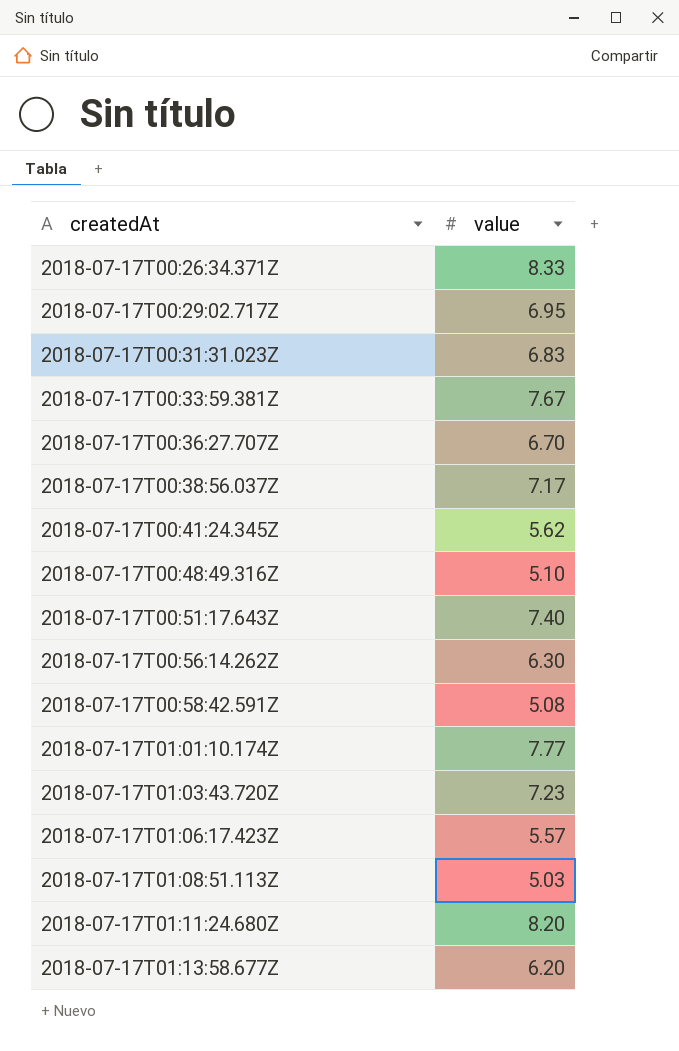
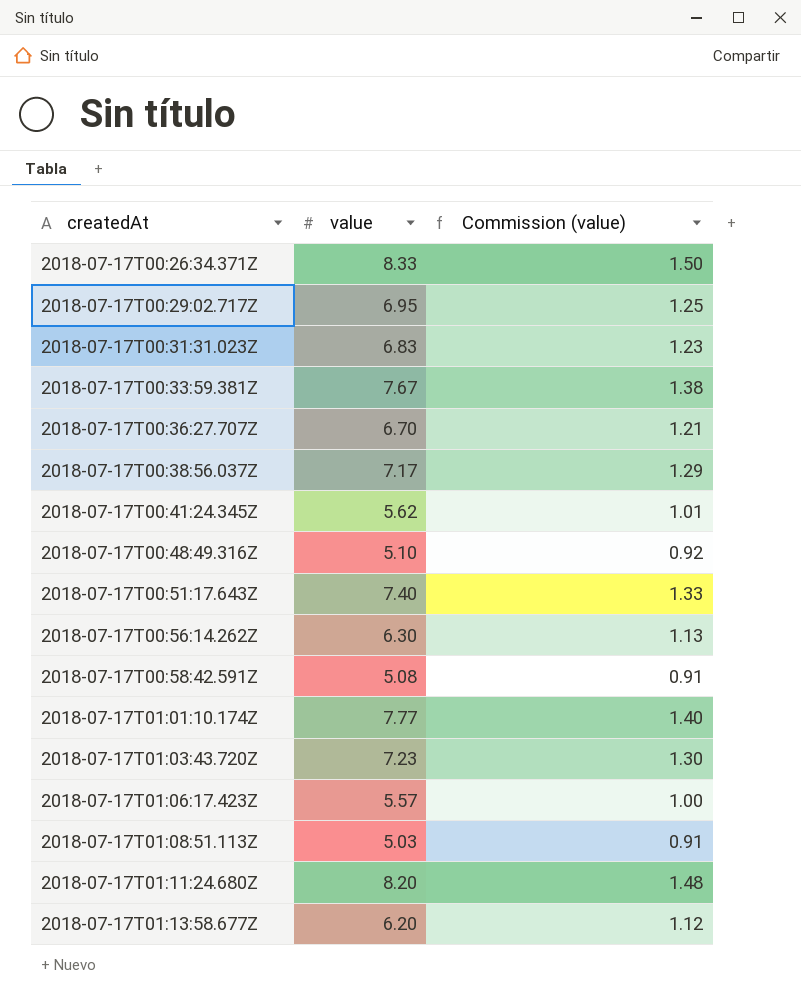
column Commission (value) | formula: none -> [value] * 0.18

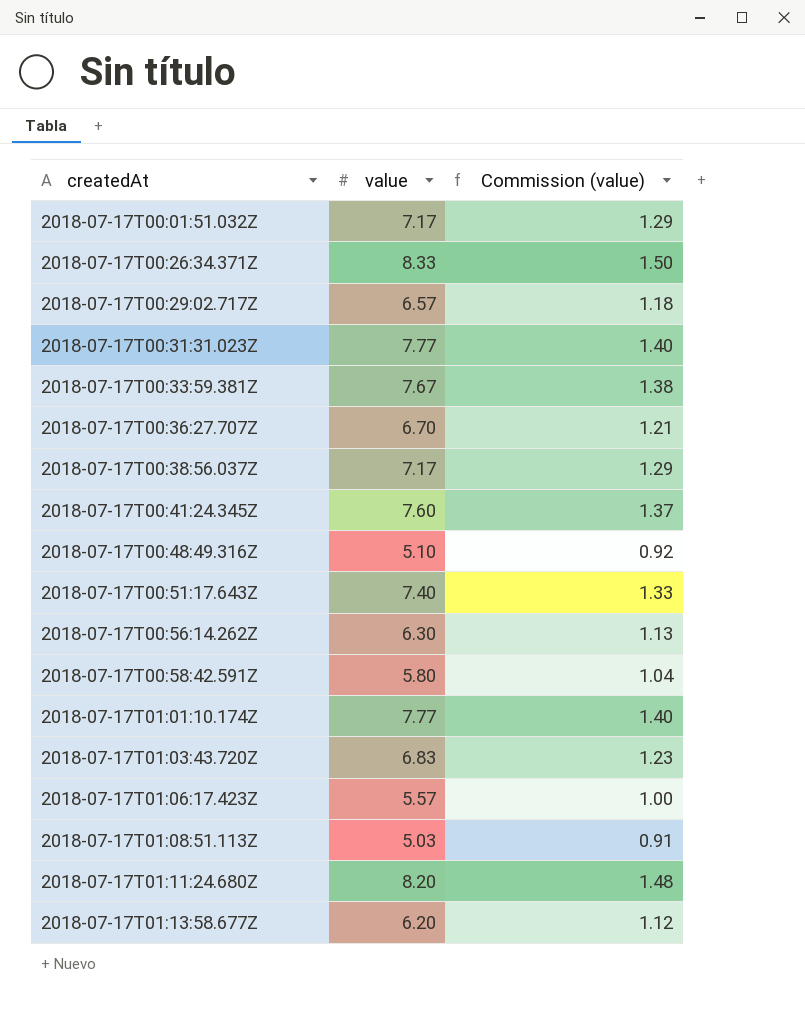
row 2018-07-17T00:01:51.032Z: none -> 7.17 | 1.29
2018-07-17T00:29:02.717Z | value: 6.95 -> 6.57
2018-07-17T00:29:02.717Z | Commission (value): 1.25 -> 1.18
2018-07-17T00:31:31.023Z | value: 6.83 -> 7.77
2018-07-17T00:31:31.023Z | Commission (value): 1.23 -> 1.40
2018-07-17T00:41:24.345Z | value: 5.62 -> 7.60
2018-07-17T00:41:24.345Z | Commission (value): 1.01 -> 1.37
2018-07-17T00:58:42.591Z | value: 5.08 -> 5.80
2018-07-17T00:58:42.591Z | Commission (value): 0.91 -> 1.04
2018-07-17T01:03:43.720Z | value: 7.23 -> 6.83
2018-07-17T01:03:43.720Z | Commission (value): 1.30 -> 1.23

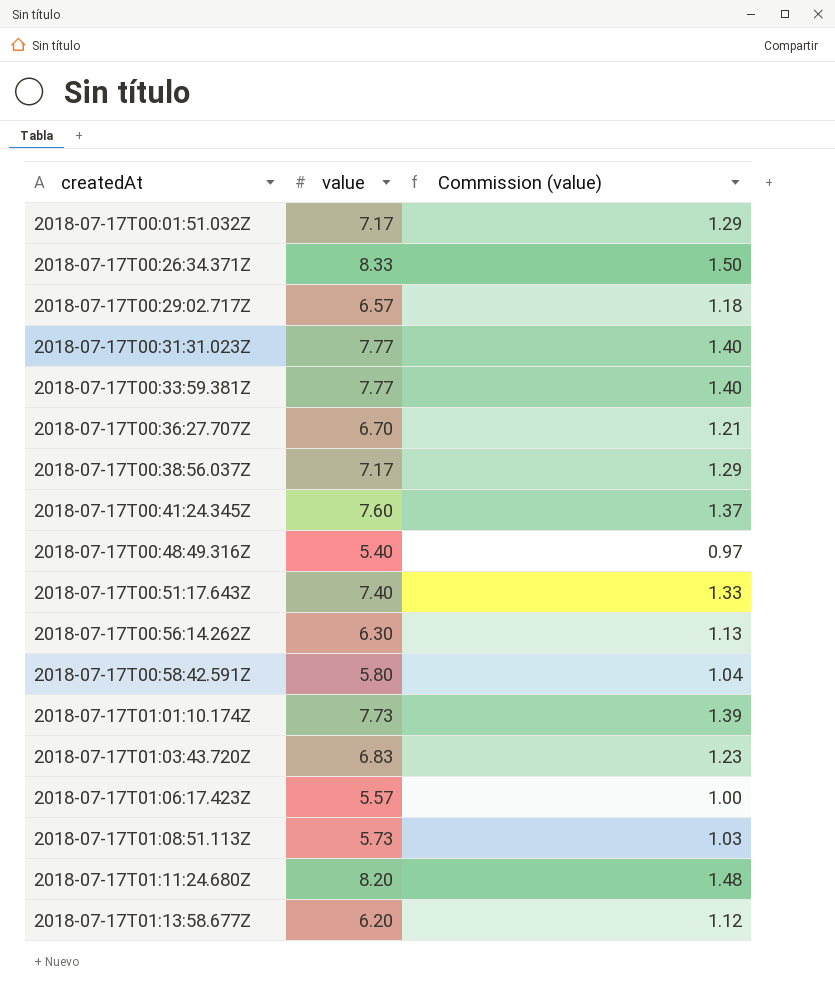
2018-07-17T00:33:59.381Z | value: 7.67 -> 7.77
2018-07-17T00:33:59.381Z | Commission (value): 1.38 -> 1.40
2018-07-17T00:48:49.316Z | value: 5.10 -> 5.40
2018-07-17T00:48:49.316Z | Commission (value): 0.92 -> 0.97
2018-07-17T01:01:10.174Z | value: 7.77 -> 7.73
2018-07-17T01:01:10.174Z | Commission (value): 1.40 -> 1.39
2018-07-17T01:08:51.113Z | value: 5.03 -> 5.73
2018-07-17T01:08:51.113Z | Commission (value): 0.91 -> 1.03

